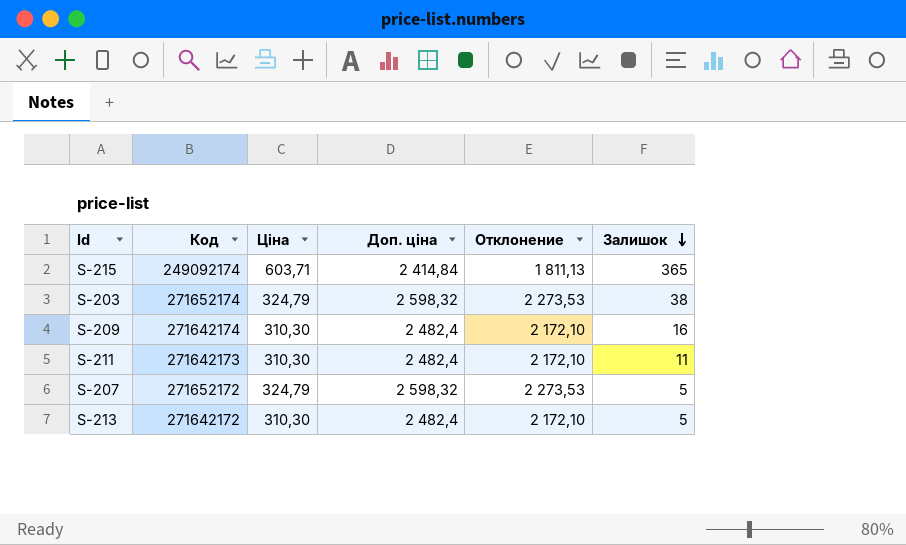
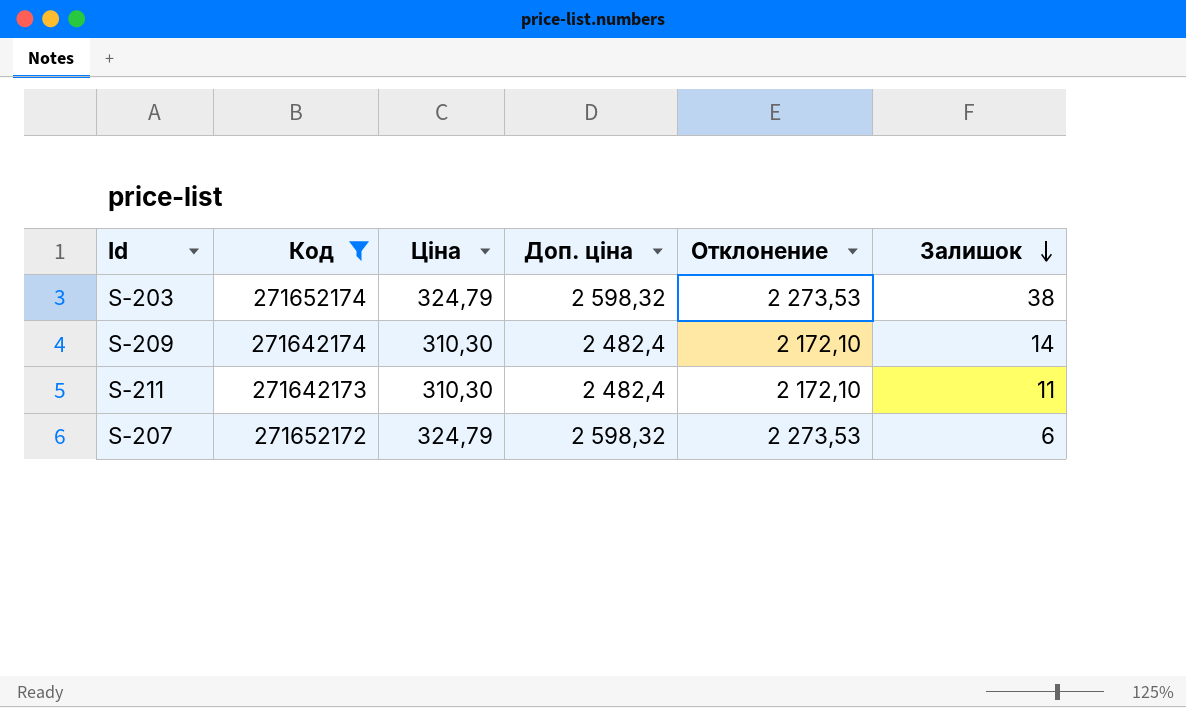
filter: none -> Код >= 271642173
S-209 | Залишок: 16 -> 14
S-207 | Залишок: 5 -> 6

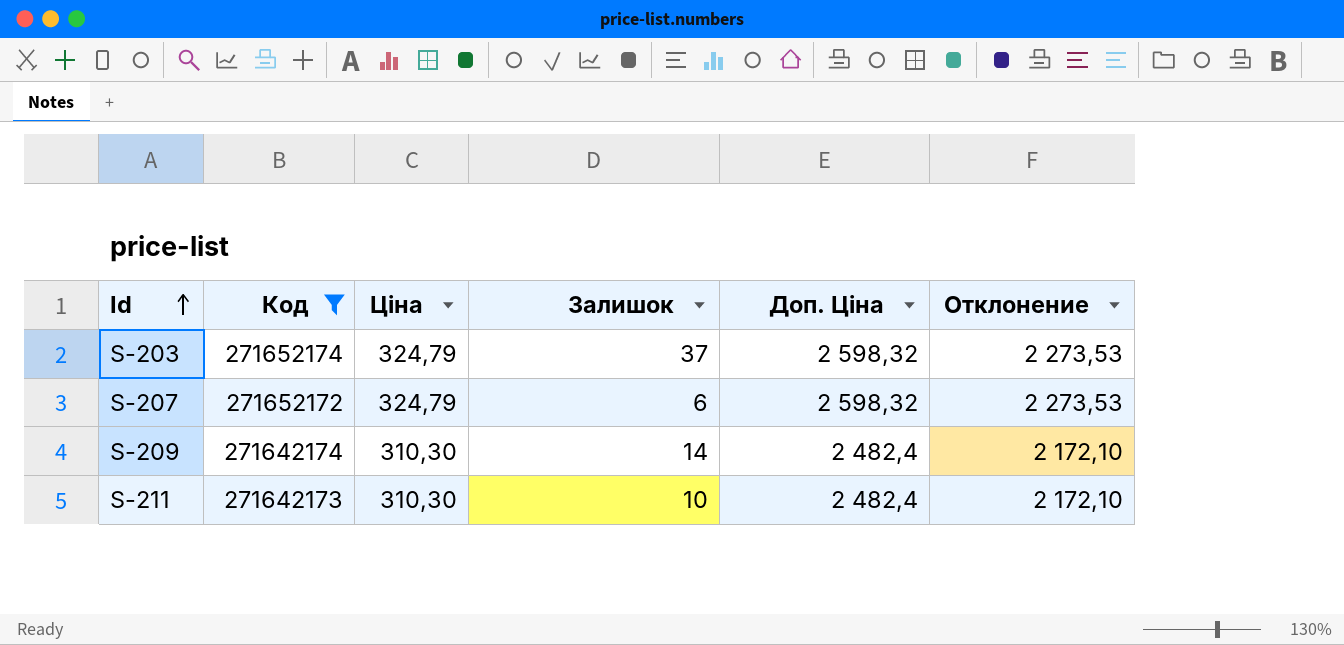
row order: Залишок descending -> Id ascending
column Залишок | position: 6 -> 4
column name: Доп. ціна -> Доп. Ціна
S-203 | Залишок: 38 -> 37
S-211 | Залишок: 11 -> 10

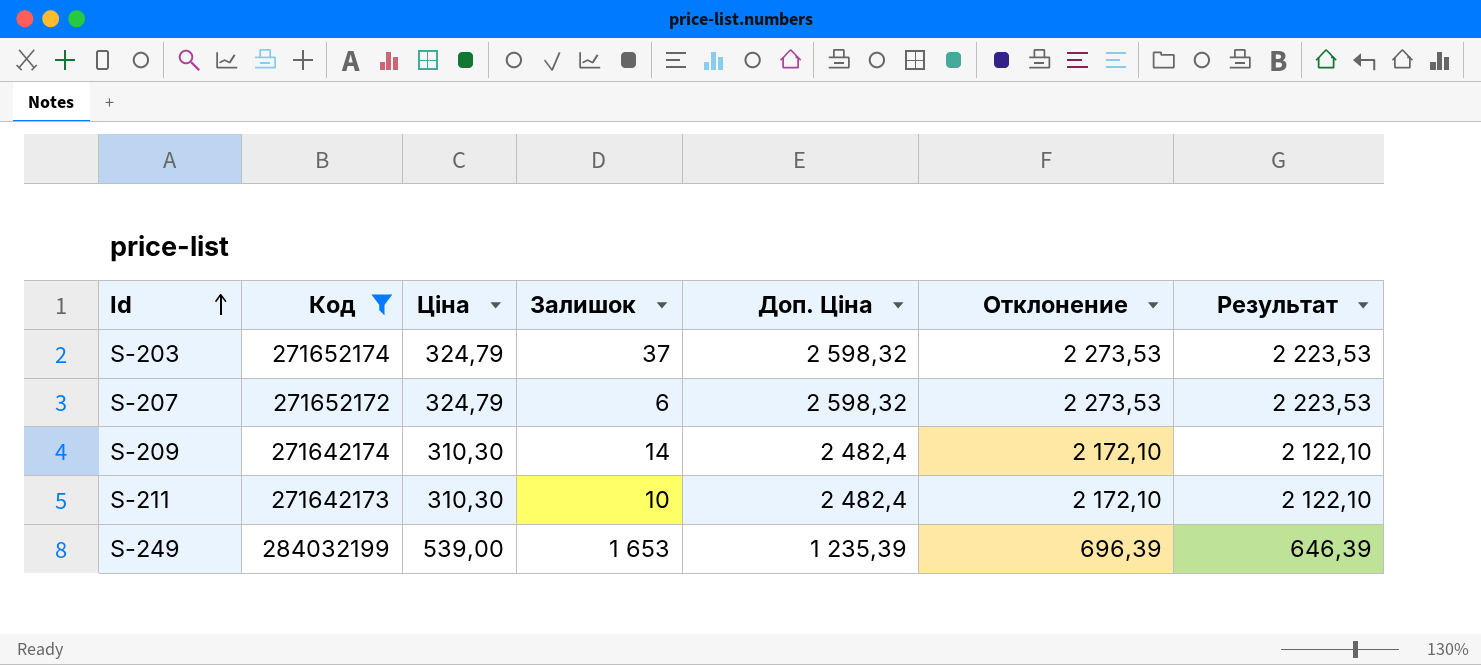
column Результат | formula: none -> [Отклонение] - 50
row S-249: none -> 284032199 | 539,00 | 1 653 | 1 235,39 | 696,39 | 646,39

